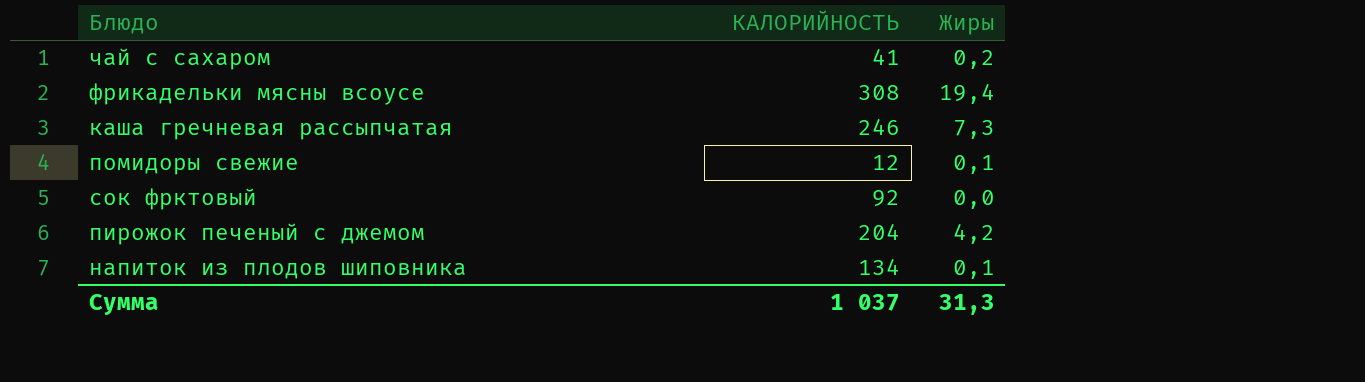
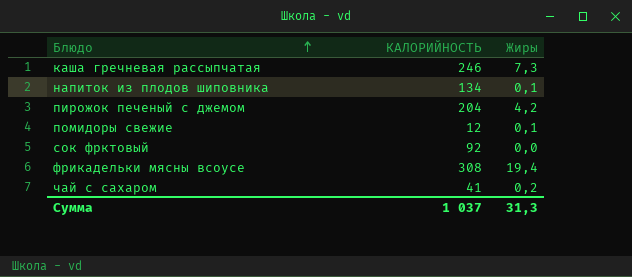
row order: none -> Блюдо ascending

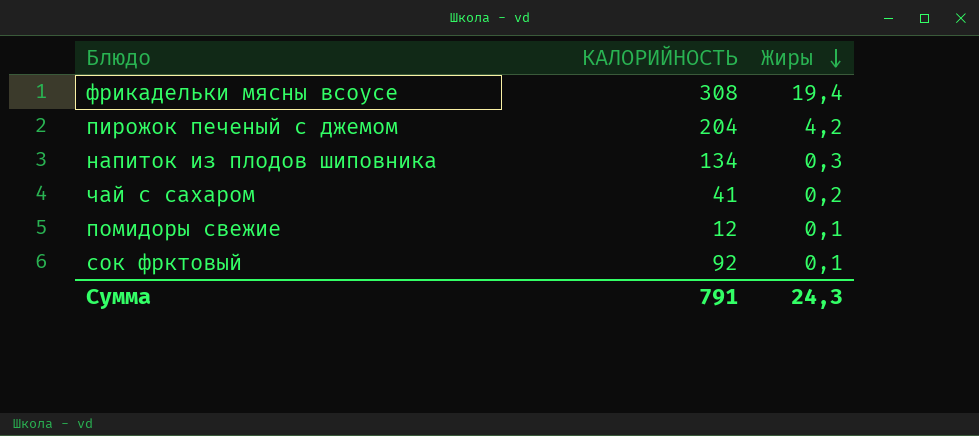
row order: Блюдо ascending -> Жиры descending
row каша гречневая рассыпчатая: 246 | 7,3 -> none
напиток из плодов шиповника | Жиры: 0,1 -> 0,3
сок фрктовый | Жиры: 0,0 -> 0,1
Сумма | КАЛОРИЙНОСТЬ: 1 037 -> 791
Сумма | Жиры: 31,3 -> 24,3

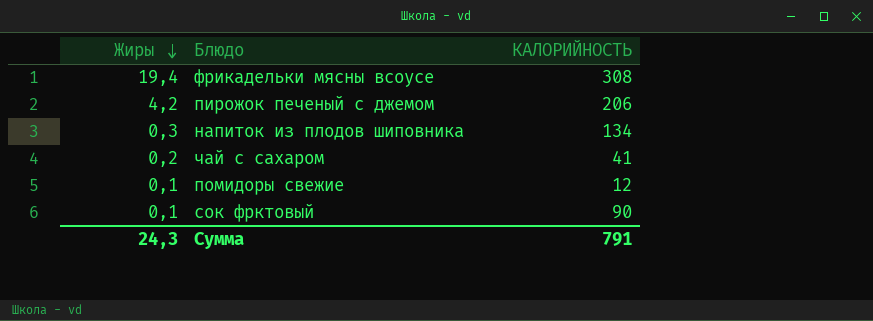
column Жиры | position: 3 -> 1
пирожок печеный с джемом | КАЛОРИЙНОСТЬ: 204 -> 206
сок фрктовый | КАЛОРИЙНОСТЬ: 92 -> 90

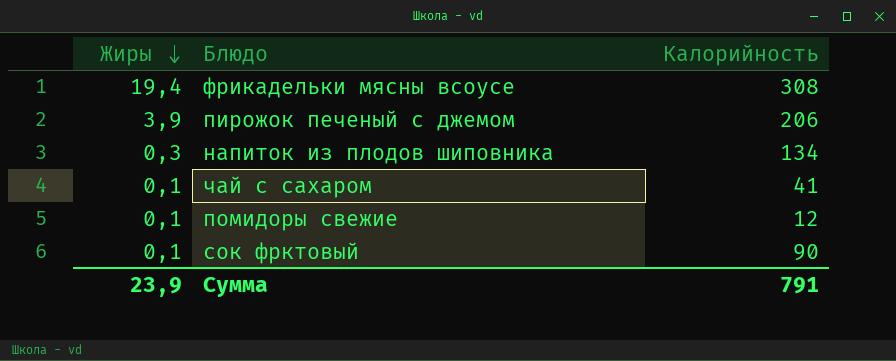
column name: КАЛОРИЙНОСТЬ -> Калорийность
пирожок печеный с джемом | Жиры: 4,2 -> 3,9
чай с сахаром | Жиры: 0,2 -> 0,1
Сумма | Жиры: 24,3 -> 23,9

